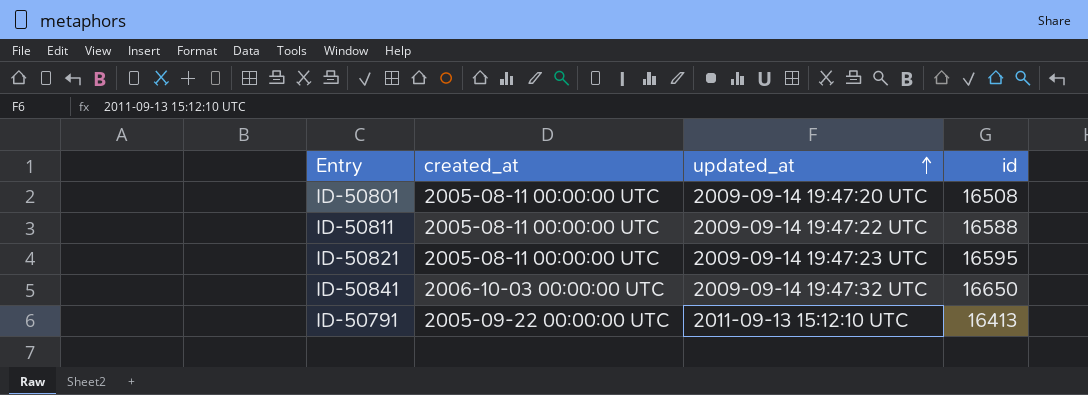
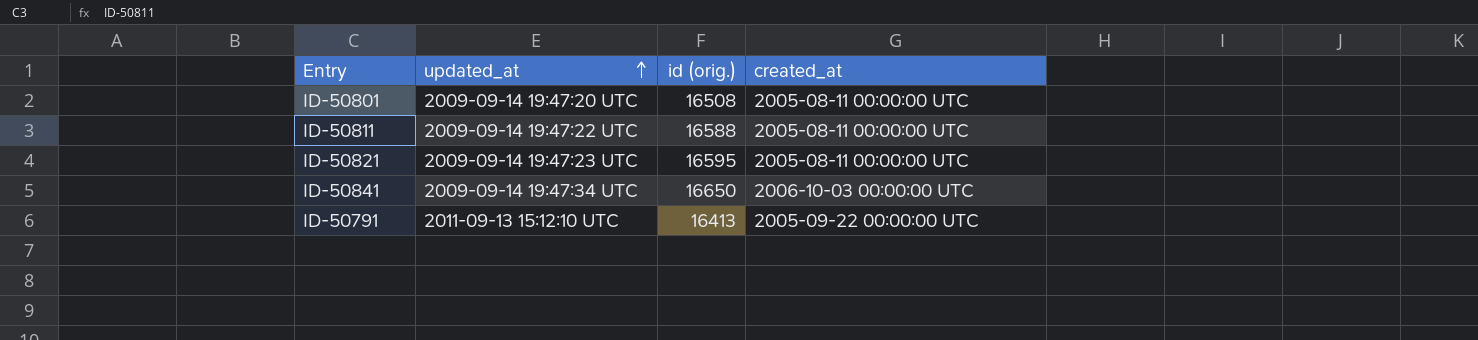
column name: id -> id (orig.)
column created_at | position: 2 -> 4
ID-50841 | updated_at: 2009-09-14 19:47:32 UTC -> 2009-09-14 19:47:34 UTC

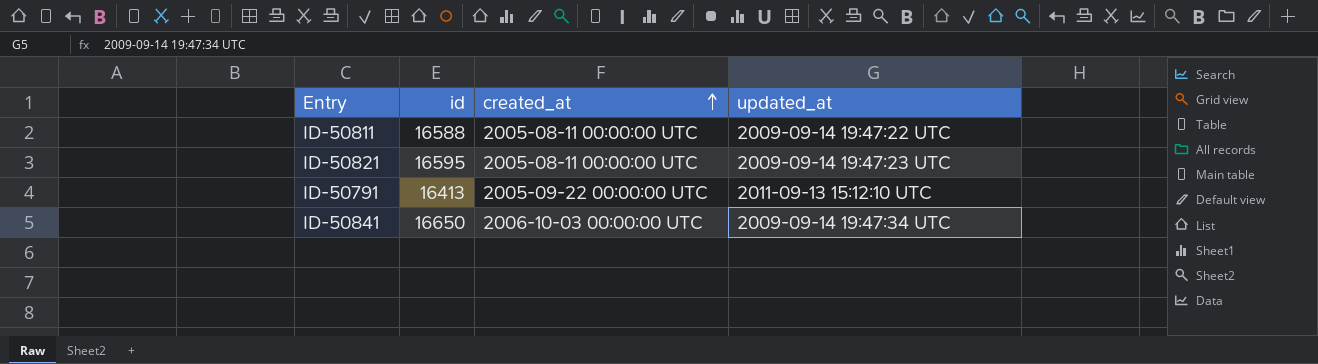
row order: updated_at ascending -> created_at ascending
column name: id (orig.) -> id
column updated_at | position: 2 -> 4
row ID-50801: 2009-09-14 19:47:20 UTC | 16508 | 2005-08-11 00:00:00 UTC -> none

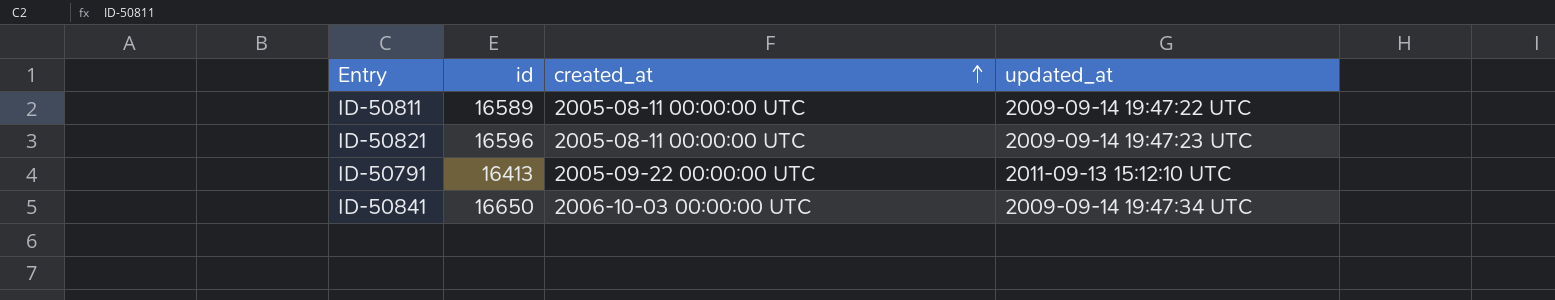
ID-50811 | id: 16588 -> 16589
ID-50821 | id: 16595 -> 16596

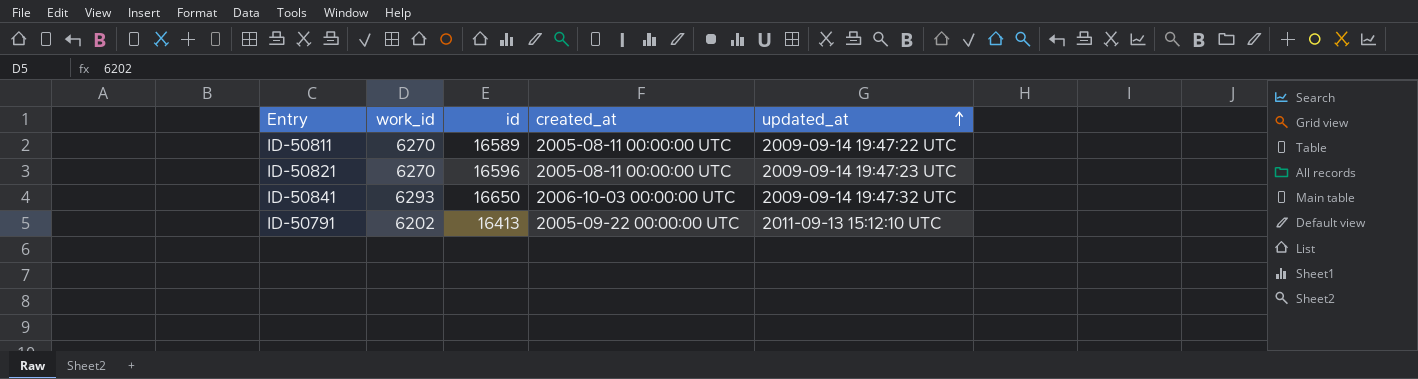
row order: created_at ascending -> updated_at ascending
column work_id | position: none -> 2
ID-50841 | updated_at: 2009-09-14 19:47:34 UTC -> 2009-09-14 19:47:32 UTC

